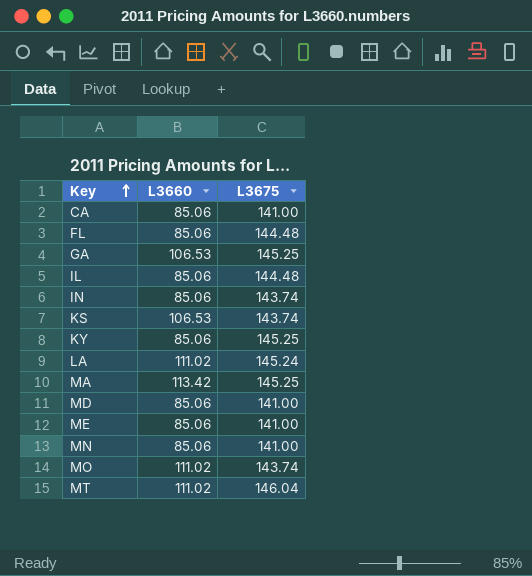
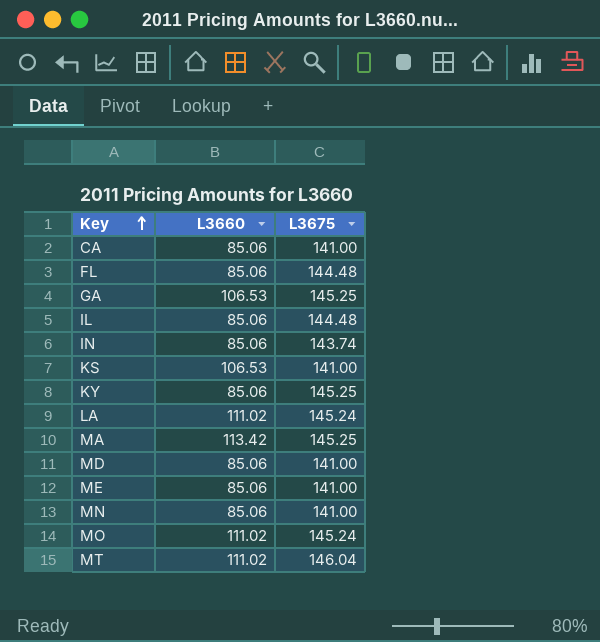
KS | L3675: 143.74 -> 141.00
MO | L3675: 143.74 -> 145.24

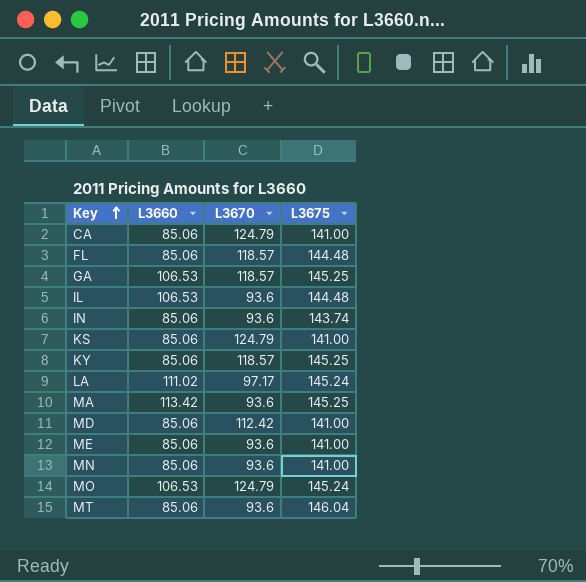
column L3670 | position: none -> 3
IL | L3660: 85.06 -> 106.53
KS | L3660: 106.53 -> 85.06
MO | L3660: 111.02 -> 106.53
MT | L3660: 111.02 -> 85.06

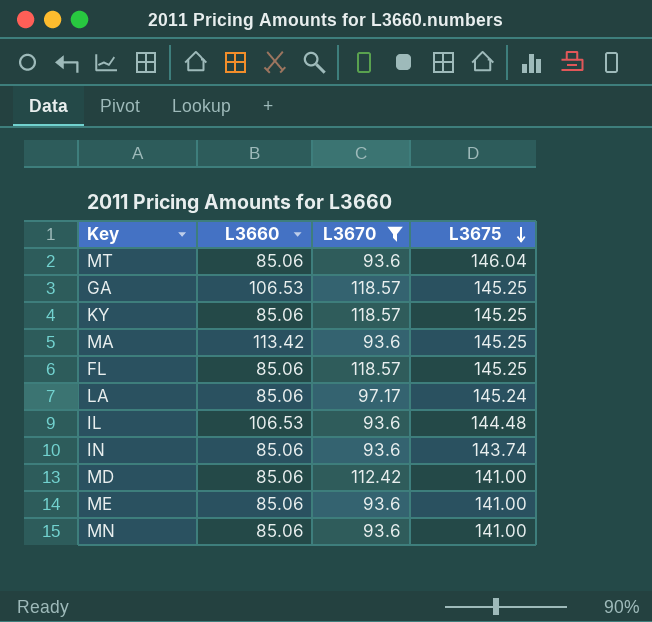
filter: none -> L3670 != 124.79
row order: Key ascending -> L3675 descending
FL | L3675: 144.48 -> 145.25
LA | L3660: 111.02 -> 85.06

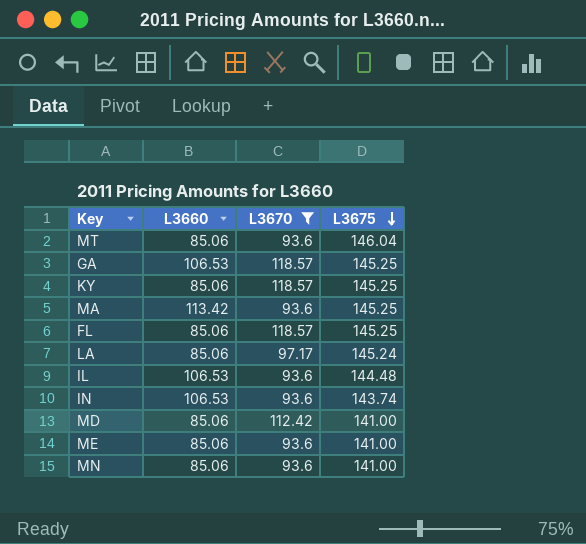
IN | L3660: 85.06 -> 106.53

